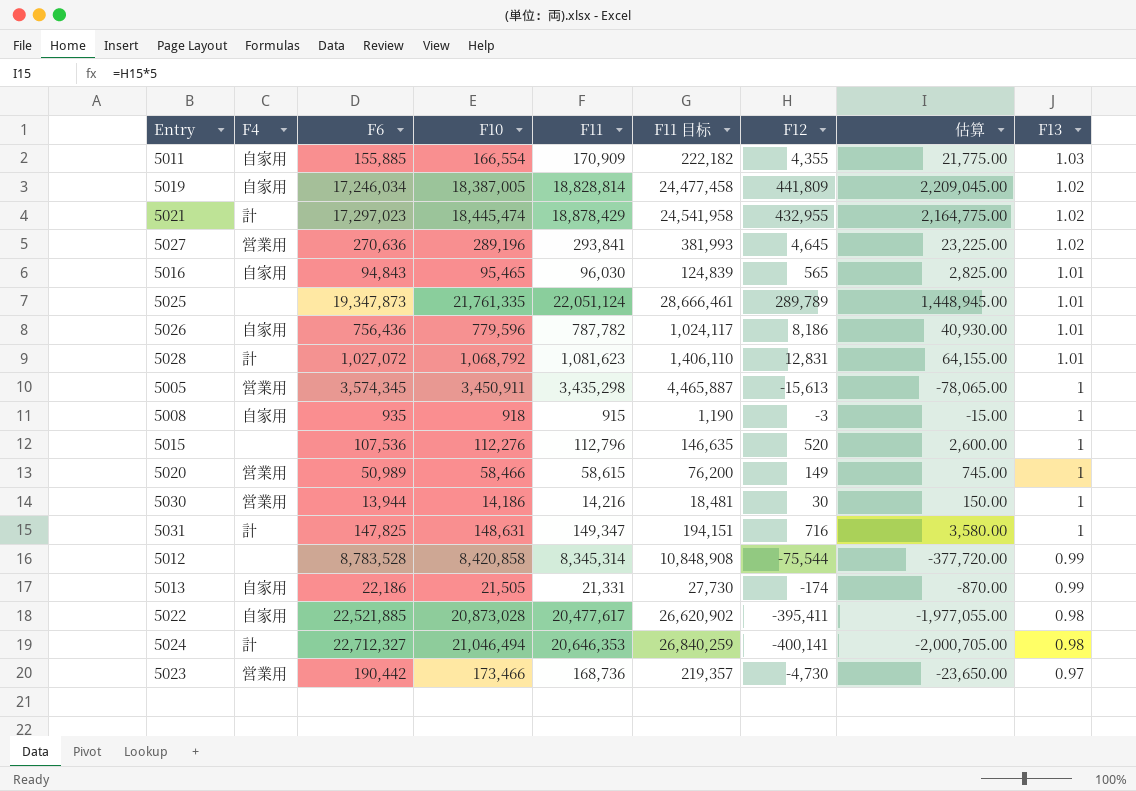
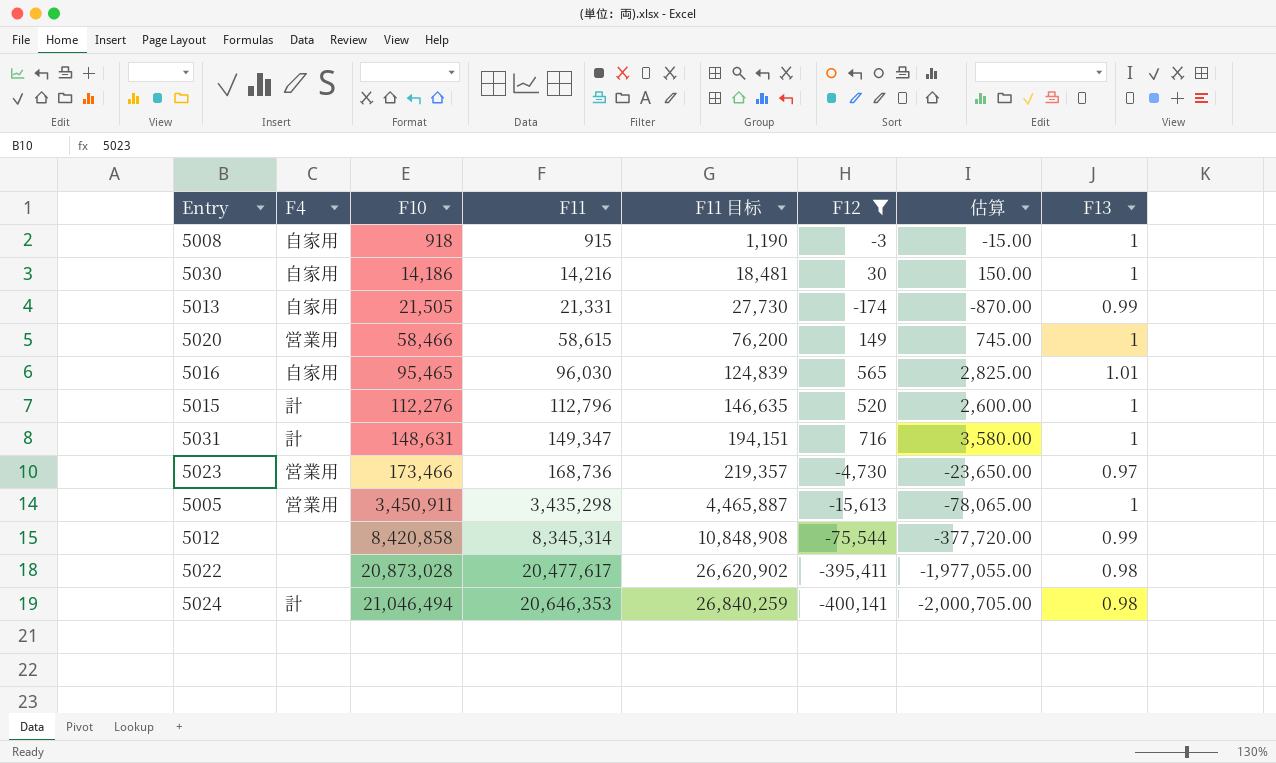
filter: none -> F12 <= 716
row order: F13 descending -> F10 ascending
column F6 | position: 3 -> none
5030 | F4: 営業用 -> 自家用
5015 | F4: none -> 計
5022 | F4: 自家用 -> none

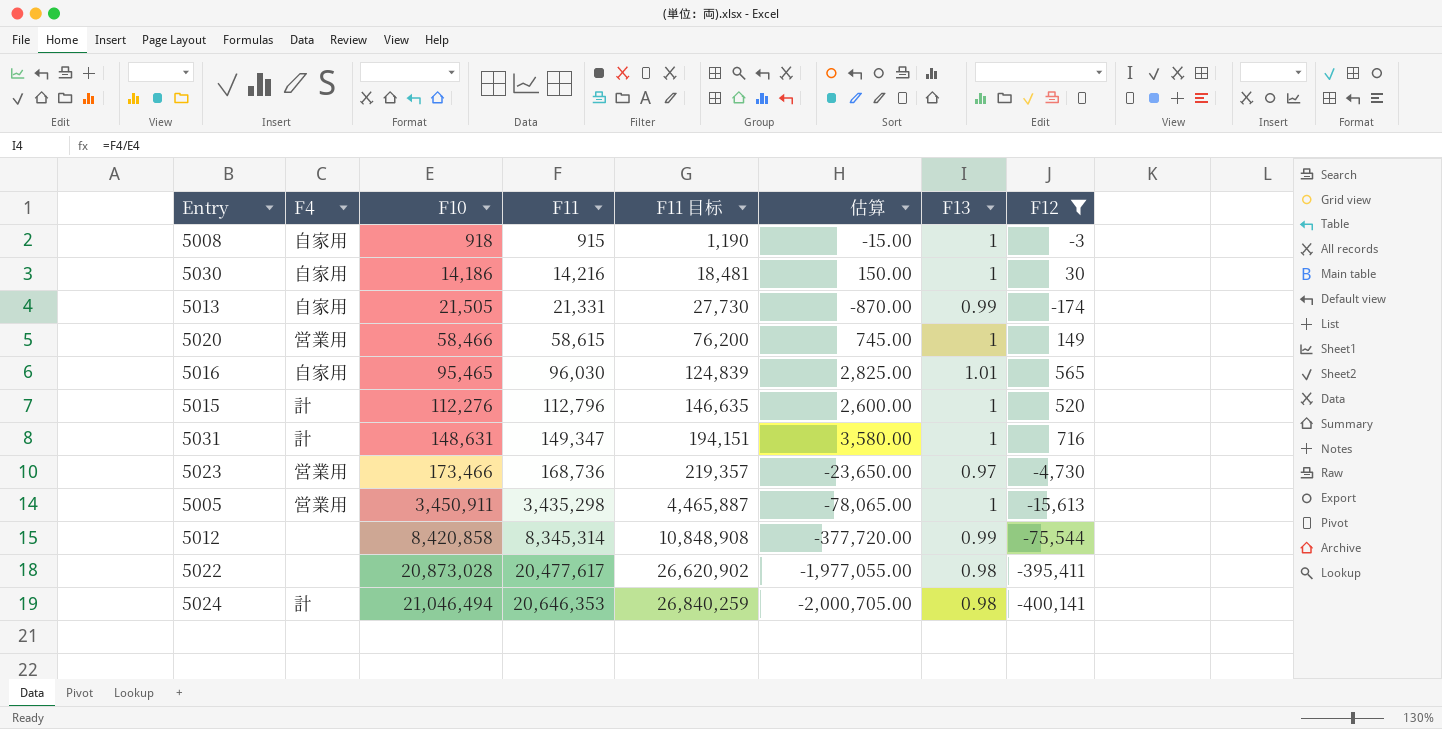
column F12 | position: 6 -> 8

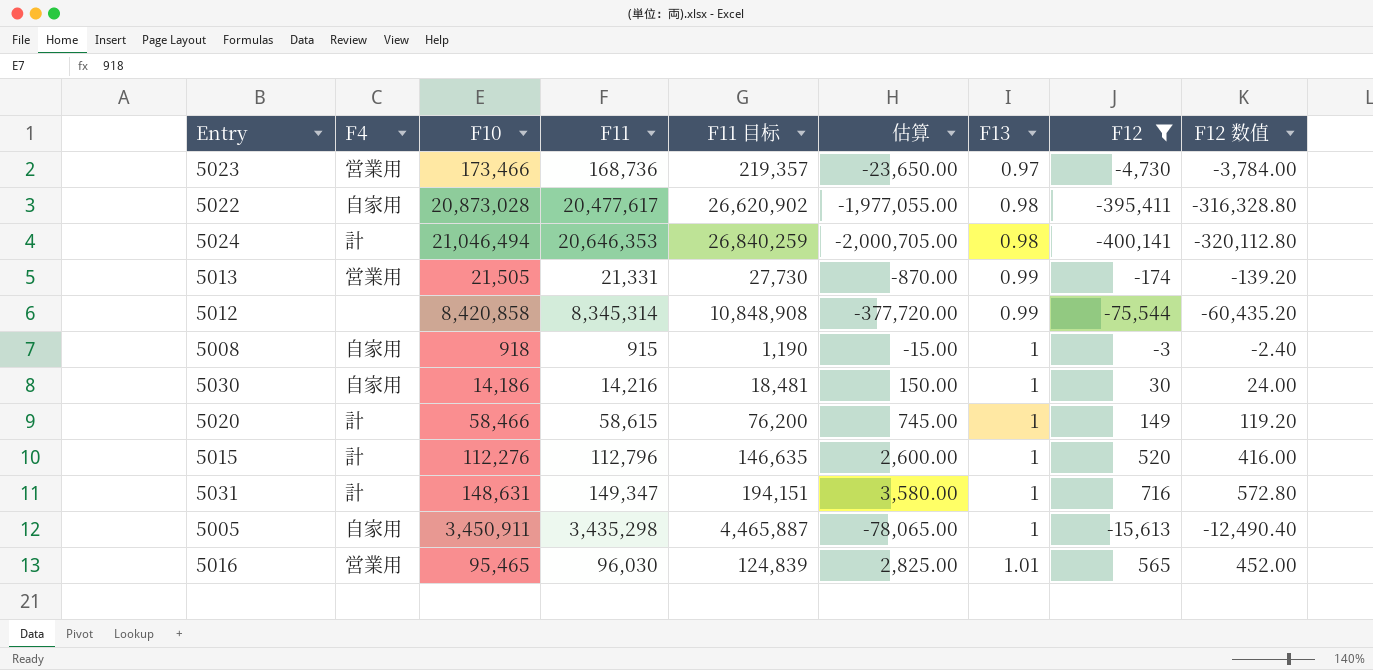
row order: F10 ascending -> F13 ascending
column F12 数值 | formula: none -> [F12] * 0.8
5022 | F4: none -> 自家用
5013 | F4: 自家用 -> 営業用
5020 | F4: 営業用 -> 計
5005 | F4: 営業用 -> 自家用
5016 | F4: 自家用 -> 営業用

